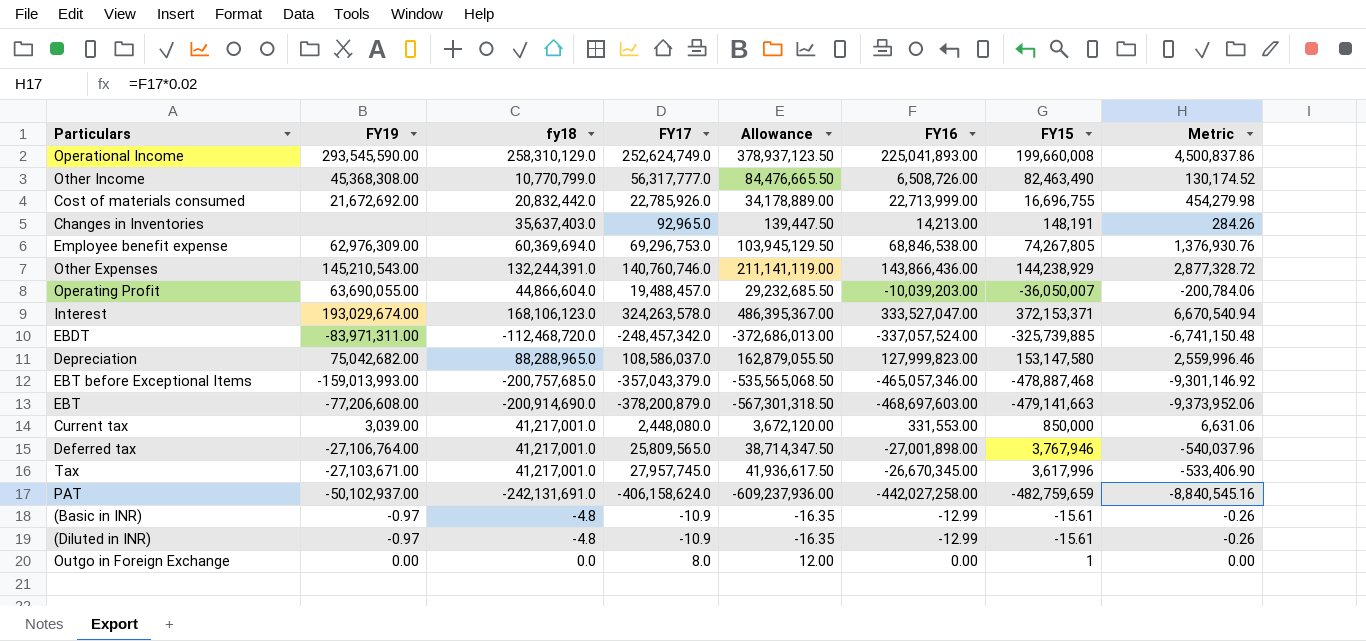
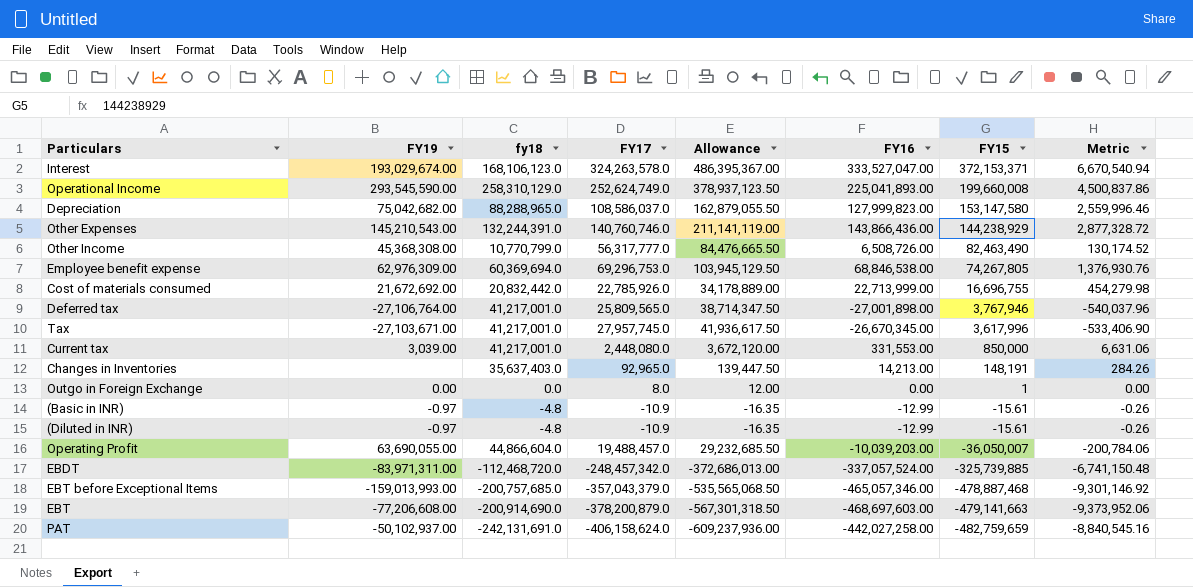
row order: none -> FY15 descending

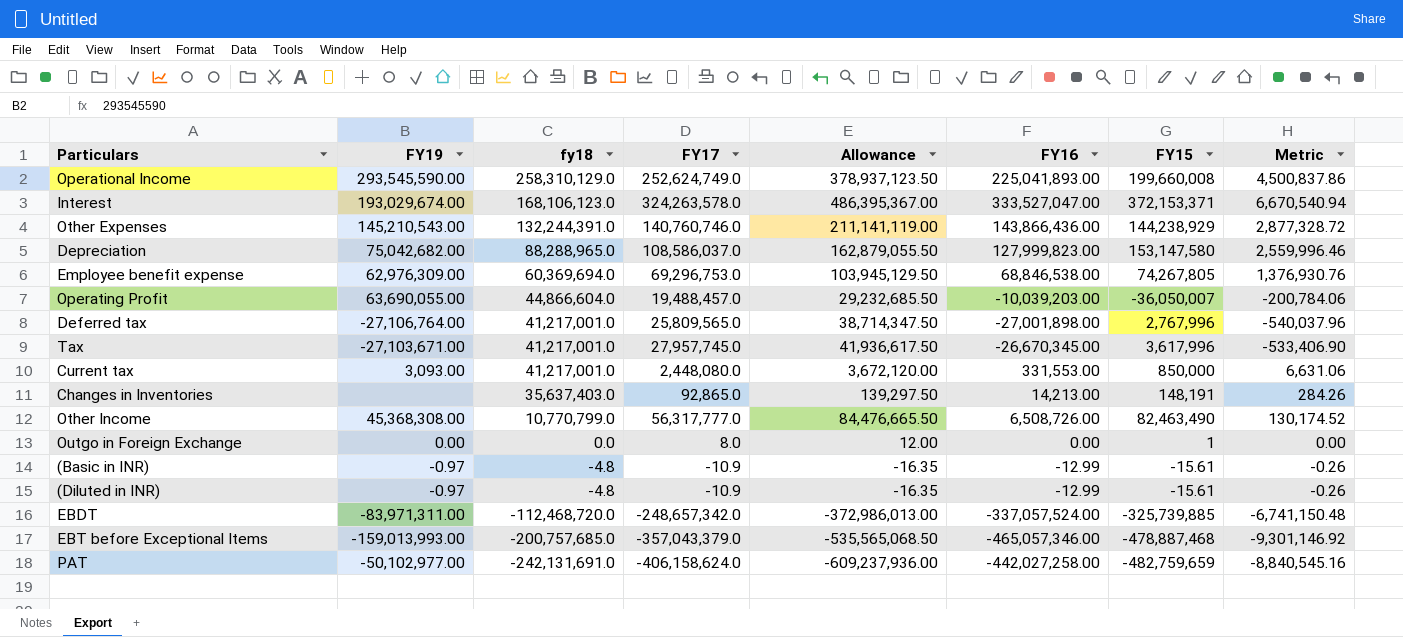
row order: FY15 descending -> fy18 descending
row Cost of materials consumed: 21,672,692.00 | 20,832,442.0 | 22,785,926.0 | 34,178,889.00 | 22,713,999.00 | 16,696,755 | 454,279.98 -> none
row EBT: -77,206,608.00 | -200,914,690.0 | -378,200,879.0 | -567,301,318.50 | -468,697,603.00 | -479,141,663 | -9,373,952.06 -> none
Deferred tax | FY15: 3,767,946 -> 2,767,996
Current tax | FY19: 3,039.00 -> 3,093.00
Changes in Inventories | FY17: 92,965.0 -> 92,865.0
Changes in Inventories | Allowance: 139,447.50 -> 139,297.50
EBDT | FY17: -248,457,342.0 -> -248,657,342.0
EBDT | Allowance: -372,686,013.00 -> -372,986,013.00
PAT | FY19: -50,102,937.00 -> -50,102,977.00

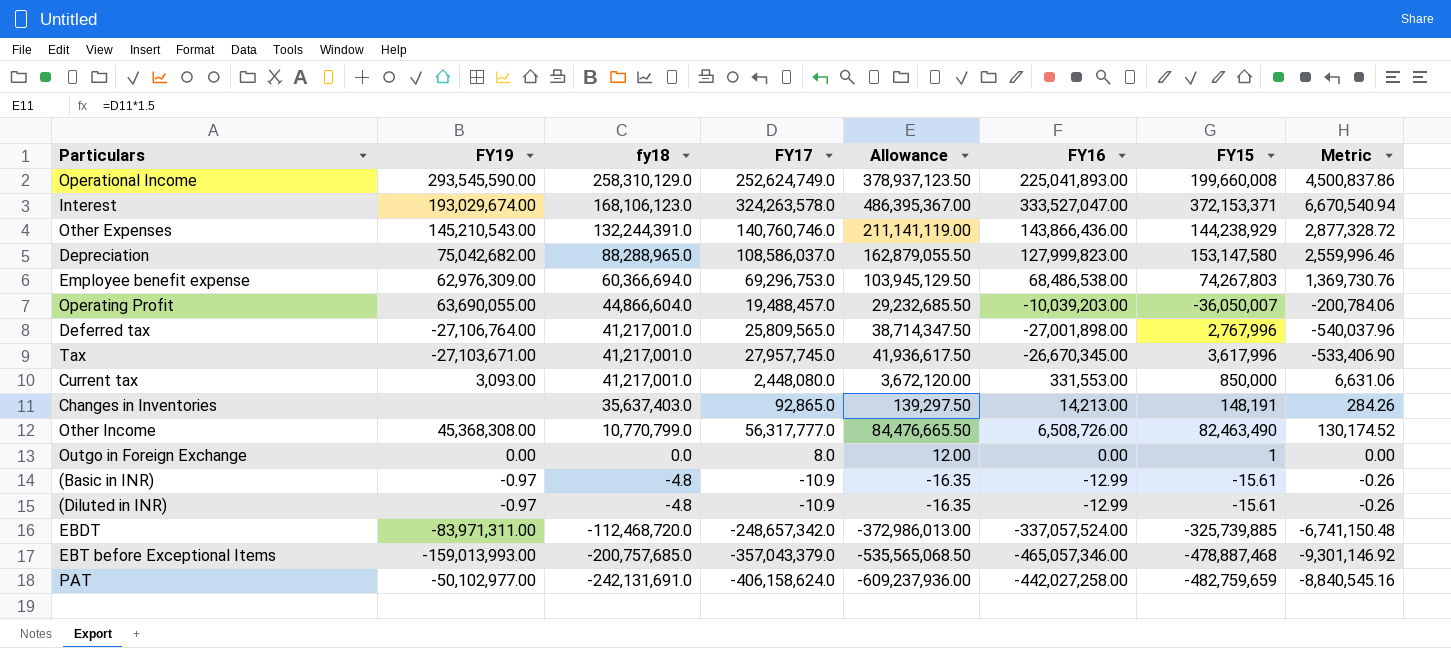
Employee benefit expense | fy18: 60,369,694.0 -> 60,366,694.0
Employee benefit expense | FY16: 68,846,538.00 -> 68,486,538.00
Employee benefit expense | FY15: 74,267,805 -> 74,267,803
Employee benefit expense | Metric: 1,376,930.76 -> 1,369,730.76

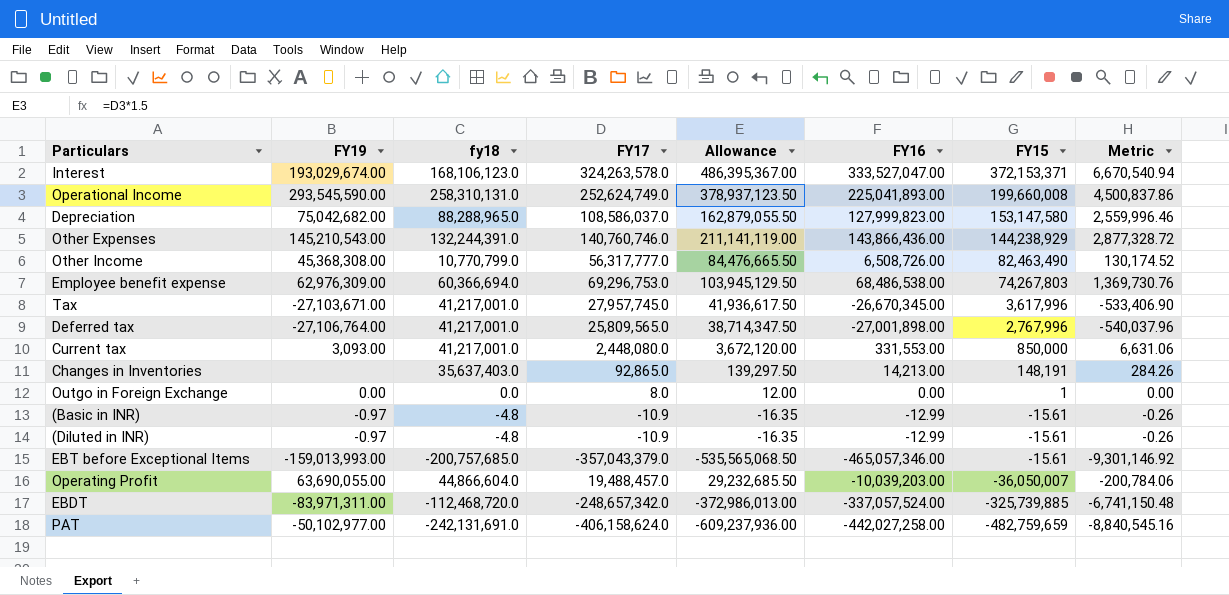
row order: fy18 descending -> FY15 descending
Operational Income | fy18: 258,310,129.0 -> 258,310,131.0
EBT before Exceptional Items | FY15: -478,887,468 -> -15.61

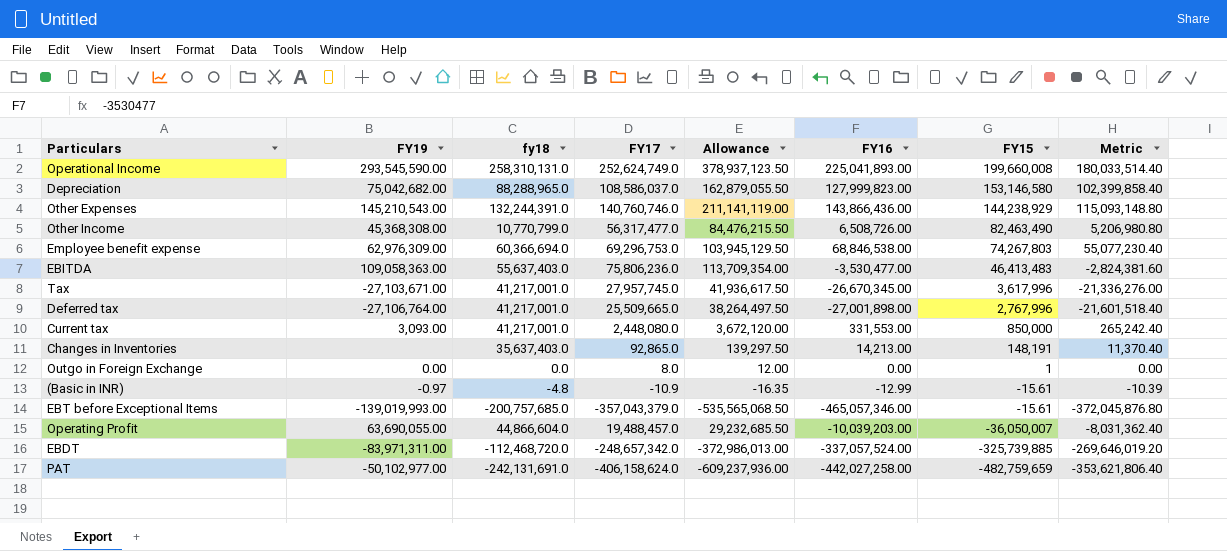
column Metric | formula: [FY16] * 0.02 -> [FY16] * 0.8
row Interest: 193,029,674.00 | 168,106,123.0 | 324,263,578.0 | 486,395,367.00 | 333,527,047.00 | 372,153,371 | 6,670,540.94 -> none
row (Diluted in INR): -0.97 | -4.8 | -10.9 | -16.35 | -12.99 | -15.61 | -0.26 -> none
Depreciation | FY15: 153,147,580 -> 153,146,580
Other Income | FY17: 56,317,777.0 -> 56,317,477.0
Other Income | Allowance: 84,476,665.50 -> 84,476,215.50
Employee benefit expense | FY16: 68,486,538.00 -> 68,846,538.00
row EBITDA: none -> 109,058,363.00 | 55,637,403.0 | 75,806,236.0 | 113,709,354.00 | -3,530,477.00 | 46,413,483 | -2,824,381.60
Deferred tax | FY17: 25,809,565.0 -> 25,509,665.0
Deferred tax | Allowance: 38,714,347.50 -> 38,264,497.50
EBT before Exceptional Items | FY19: -159,013,993.00 -> -139,019,993.00

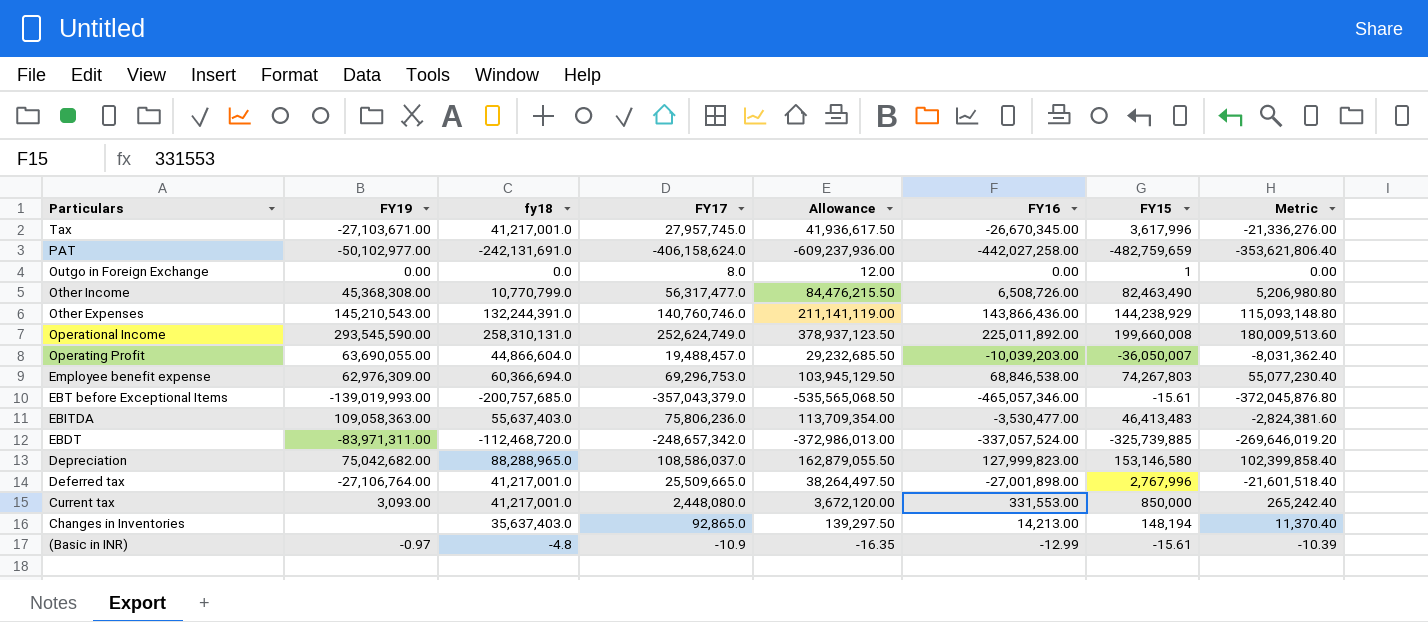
row order: FY15 descending -> Particulars descending
Operational Income | FY16: 225,041,893.00 -> 225,011,892.00
Operational Income | Metric: 180,033,514.40 -> 180,009,513.60
Changes in Inventories | FY15: 148,191 -> 148,194

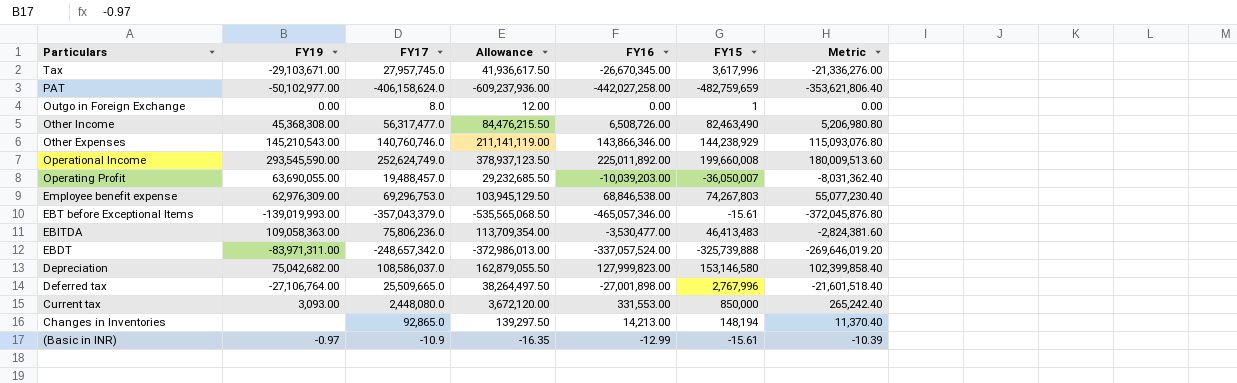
column fy18 | position: 3 -> none
Tax | FY19: -27,103,671.00 -> -29,103,671.00
Other Expenses | FY16: 143,866,436.00 -> 143,866,346.00
Other Expenses | Metric: 115,093,148.80 -> 115,093,076.80
EBDT | FY15: -325,739,885 -> -325,739,888

